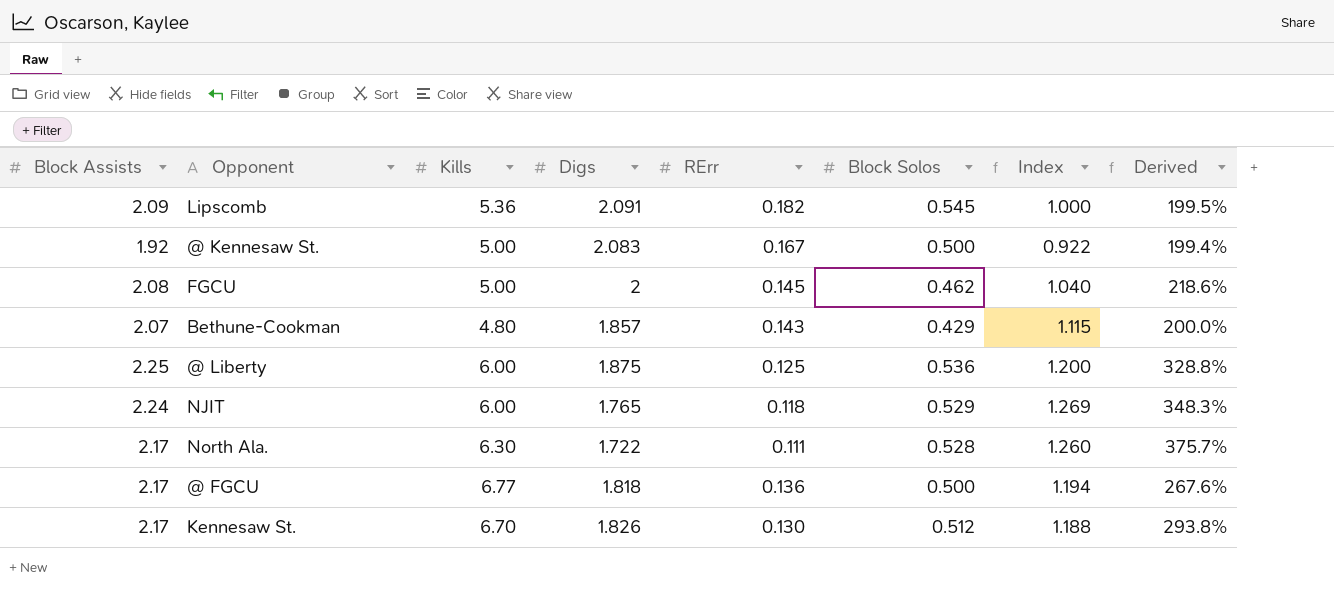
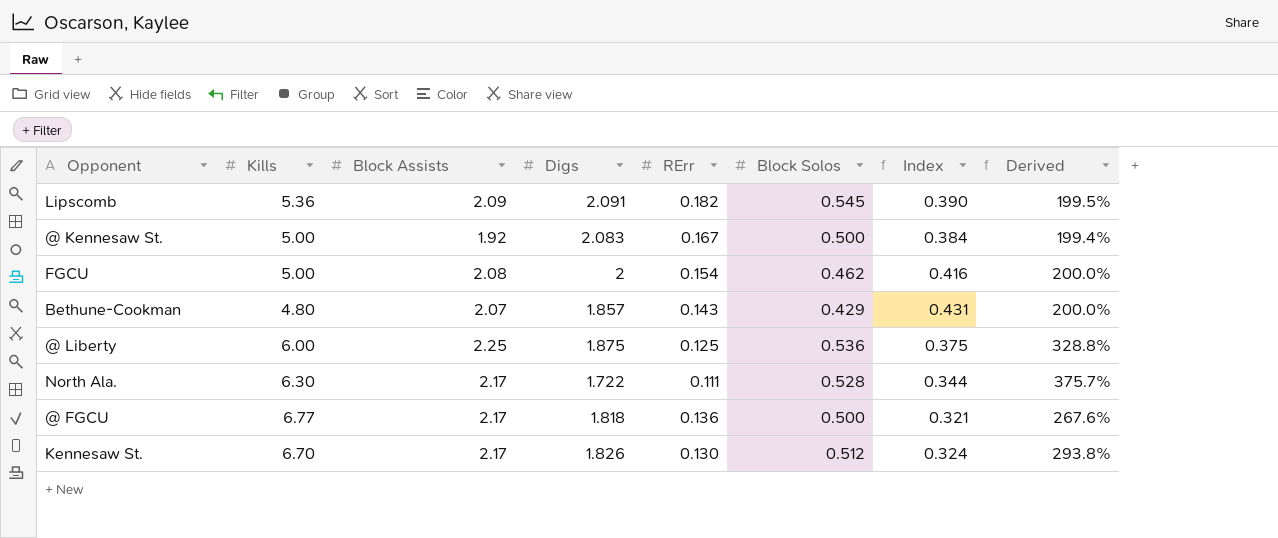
column Block Assists | position: 1 -> 3
column Index | formula: [Block Assists] / [Digs] -> [Block Assists] / [Kills]
row NJIT: 2.24 | 6.00 | 1.765 | 0.118 | 0.529 | 1.269 | 348.3% -> none
FGCU | RErr: 0.145 -> 0.154
FGCU | Derived: 218.6% -> 200.0%

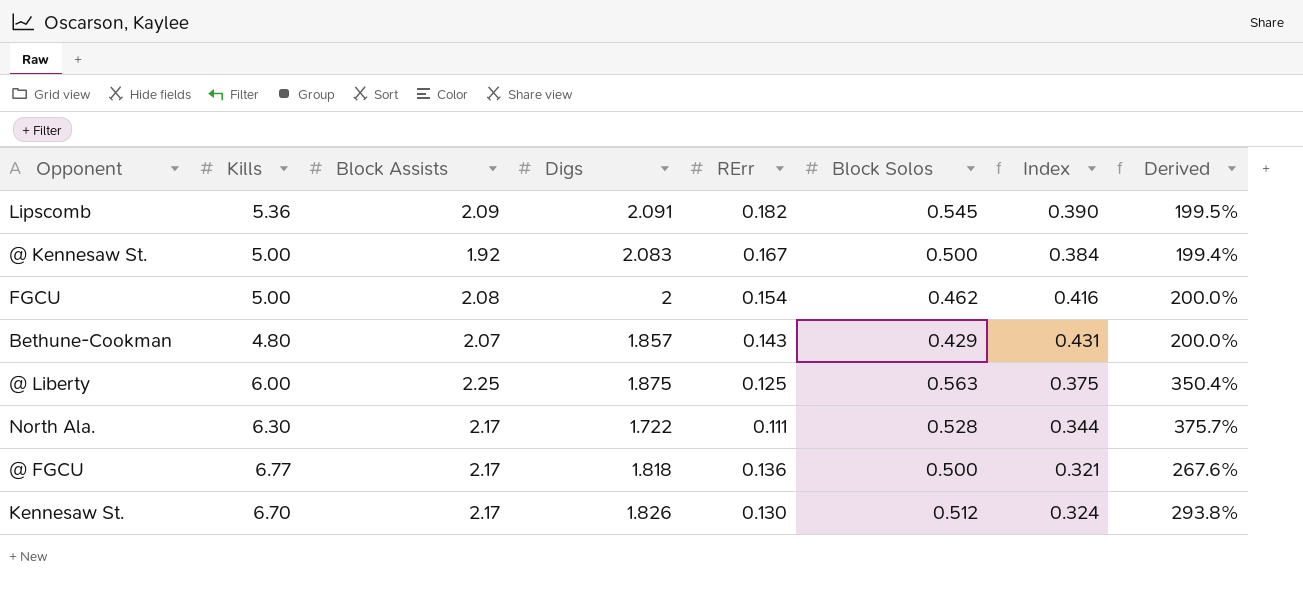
@ Liberty | Block Solos: 0.536 -> 0.563
@ Liberty | Derived: 328.8% -> 350.4%

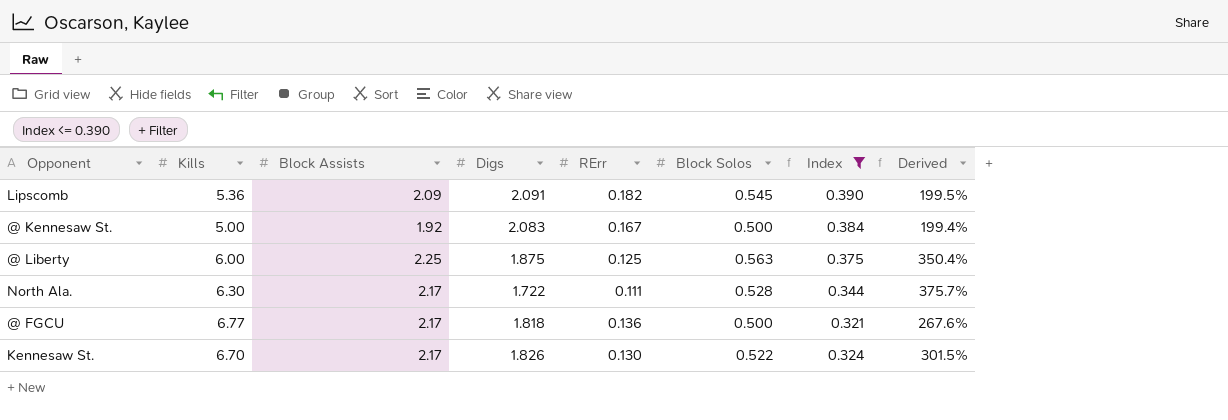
filter: none -> Index <= 0.390
Kennesaw St. | Block Solos: 0.512 -> 0.522
Kennesaw St. | Derived: 293.8% -> 301.5%

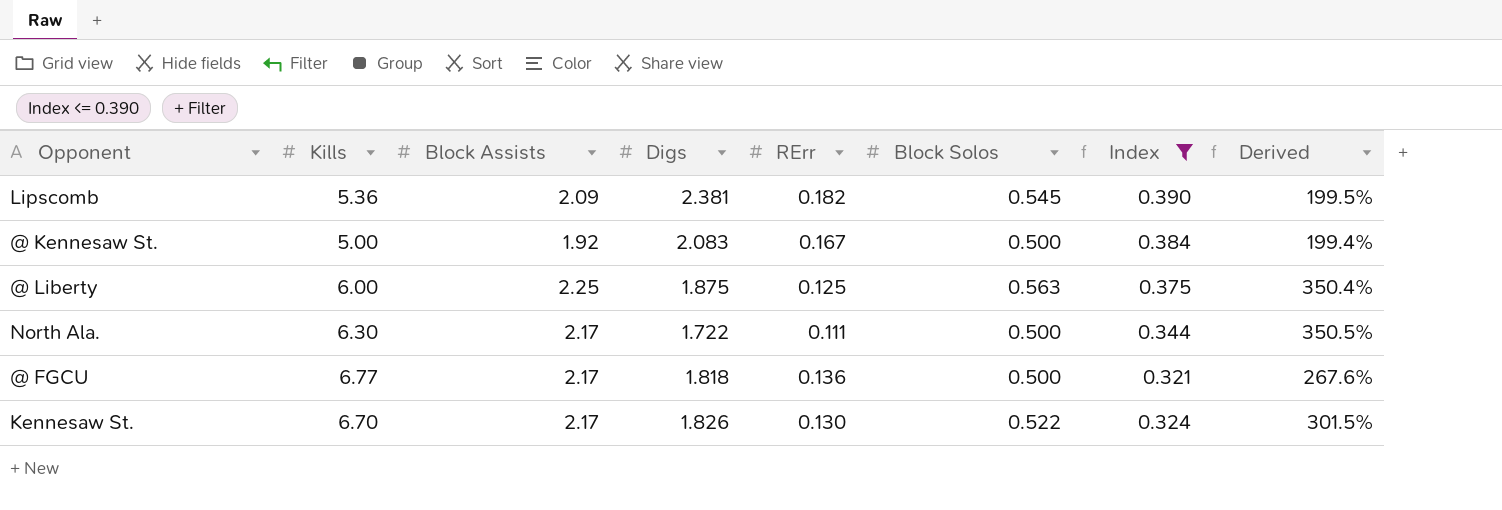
Lipscomb | Digs: 2.091 -> 2.381
North Ala. | Block Solos: 0.528 -> 0.500
North Ala. | Derived: 375.7% -> 350.5%

